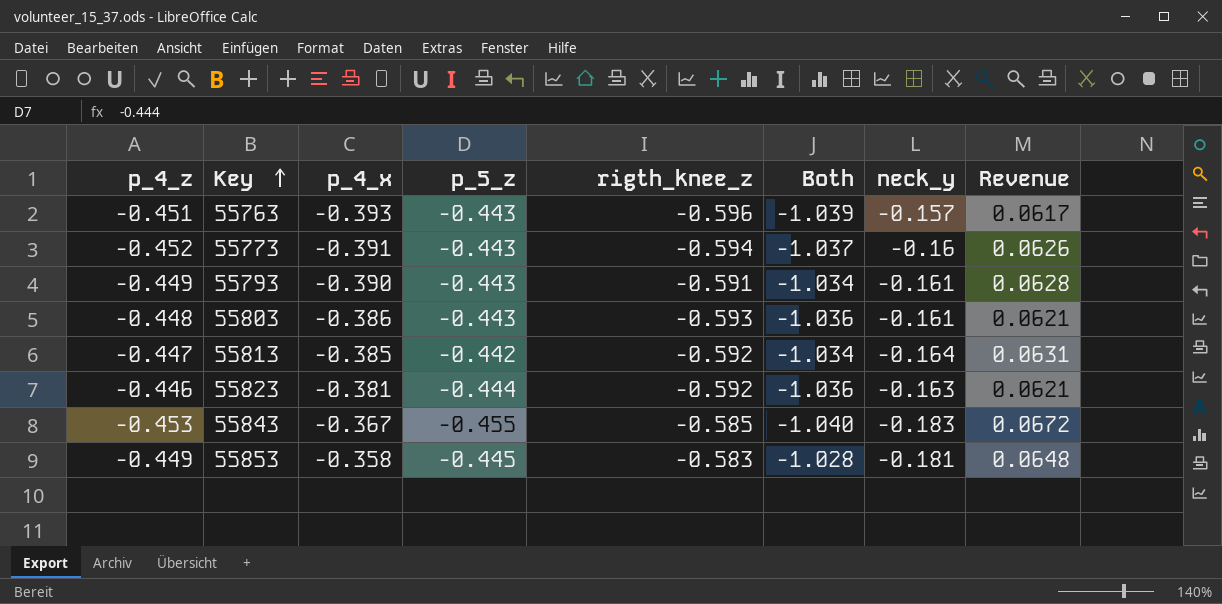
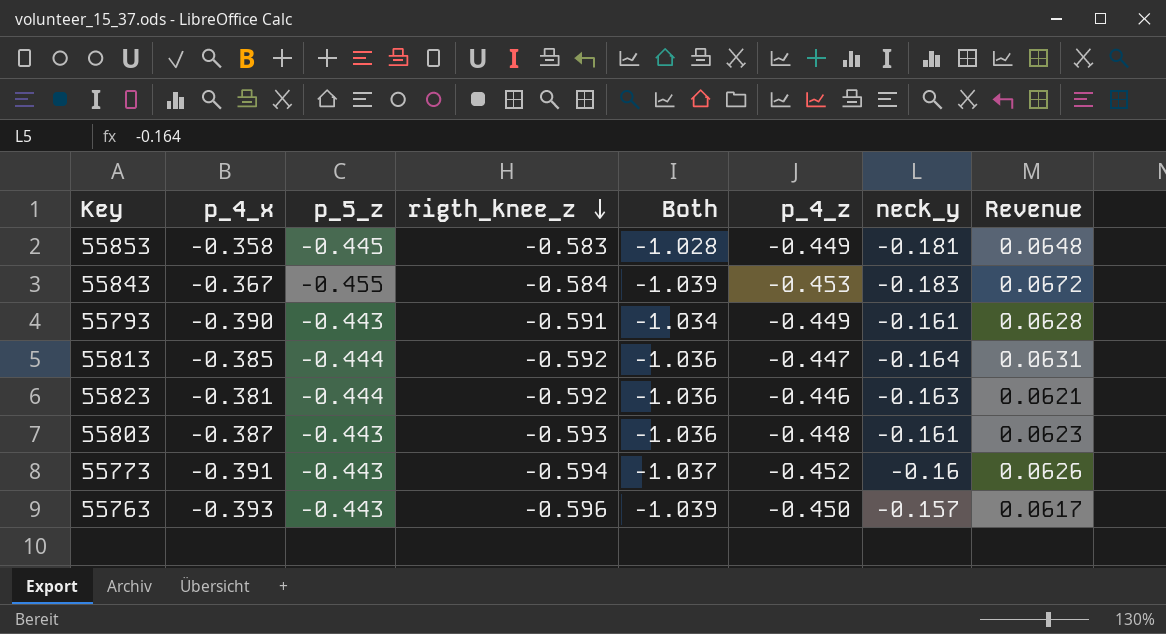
row order: Key ascending -> rigth_knee_z descending
column p_4_z | position: 1 -> 6
55843 | rigth_knee_z: -0.585 -> -0.584
55843 | Both: -1.040 -> -1.039
55813 | p_5_z: -0.442 -> -0.444
55813 | Both: -1.034 -> -1.036
55803 | p_4_x: -0.386 -> -0.387
55803 | Revenue: 0.0621 -> 0.0623
55763 | p_4_z: -0.451 -> -0.450

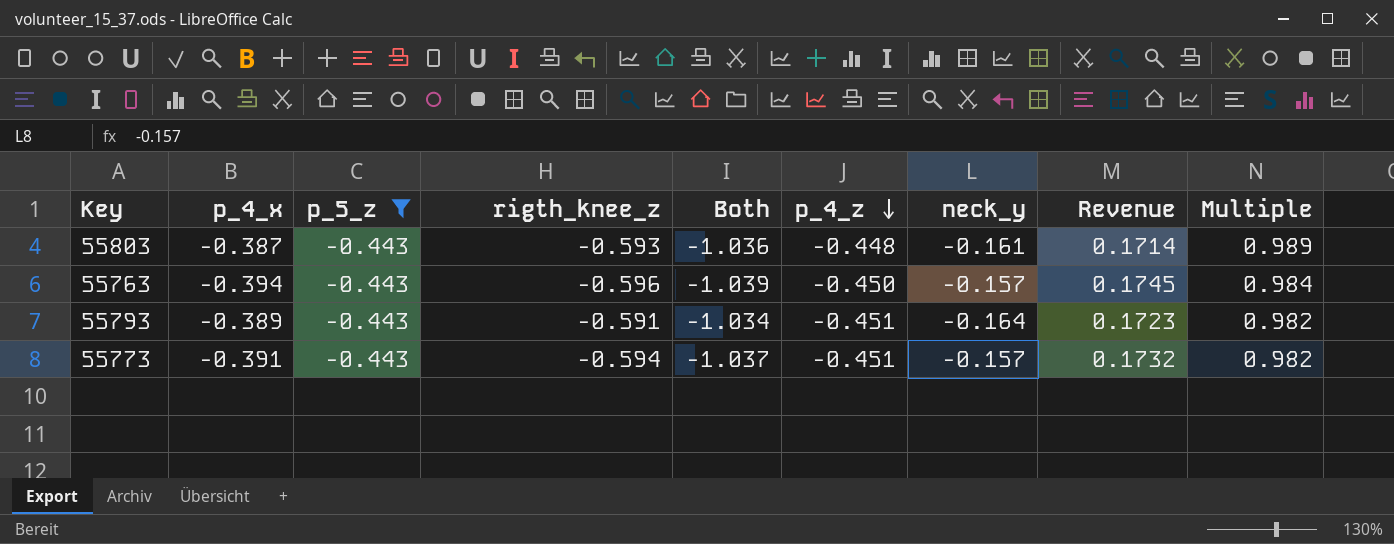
filter: none -> p_5_z = -0.443
row order: rigth_knee_z descending -> p_4_z descending
column Revenue | formula: [p_4_x] * [neck_y] -> [p_4_x] * [p_5_z]
column Multiple | formula: none -> [p_5_z] / [p_4_z]
55763 | p_4_x: -0.393 -> -0.394
55793 | p_4_x: -0.390 -> -0.389
55793 | p_4_z: -0.449 -> -0.451
55793 | neck_y: -0.161 -> -0.164
55773 | p_4_z: -0.452 -> -0.451
55773 | neck_y: -0.16 -> -0.157

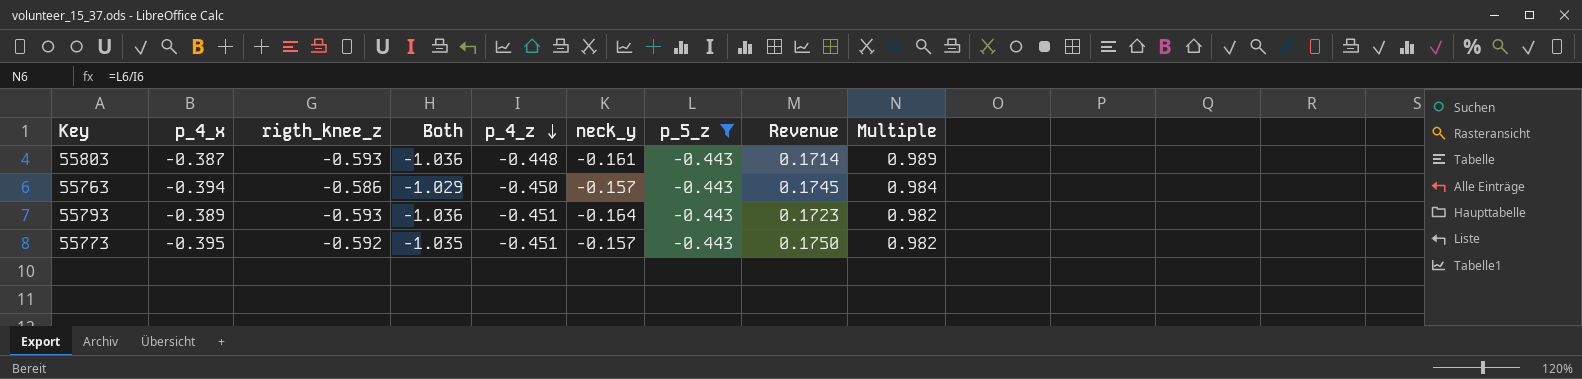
column p_5_z | position: 3 -> 7
55763 | rigth_knee_z: -0.596 -> -0.586
55763 | Both: -1.039 -> -1.029
55793 | rigth_knee_z: -0.591 -> -0.593
55793 | Both: -1.034 -> -1.036
55773 | p_4_x: -0.391 -> -0.395
55773 | rigth_knee_z: -0.594 -> -0.592
55773 | Both: -1.037 -> -1.035
55773 | Revenue: 0.1732 -> 0.1750

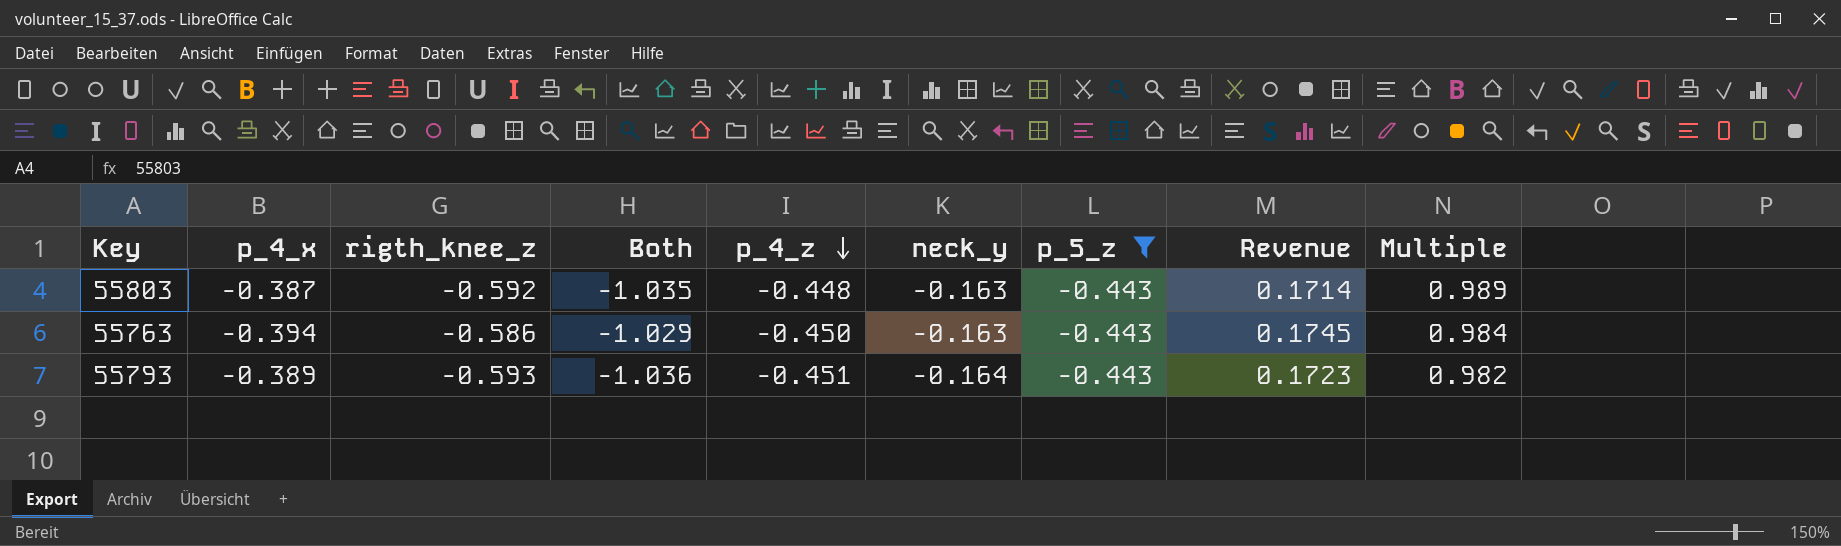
row 55773: -0.395 | -0.592 | -1.035 | -0.451 | -0.157 | -0.443 | 0.1750 | 0.982 -> none
55803 | rigth_knee_z: -0.593 -> -0.592
55803 | Both: -1.036 -> -1.035
55803 | neck_y: -0.161 -> -0.163
55763 | neck_y: -0.157 -> -0.163

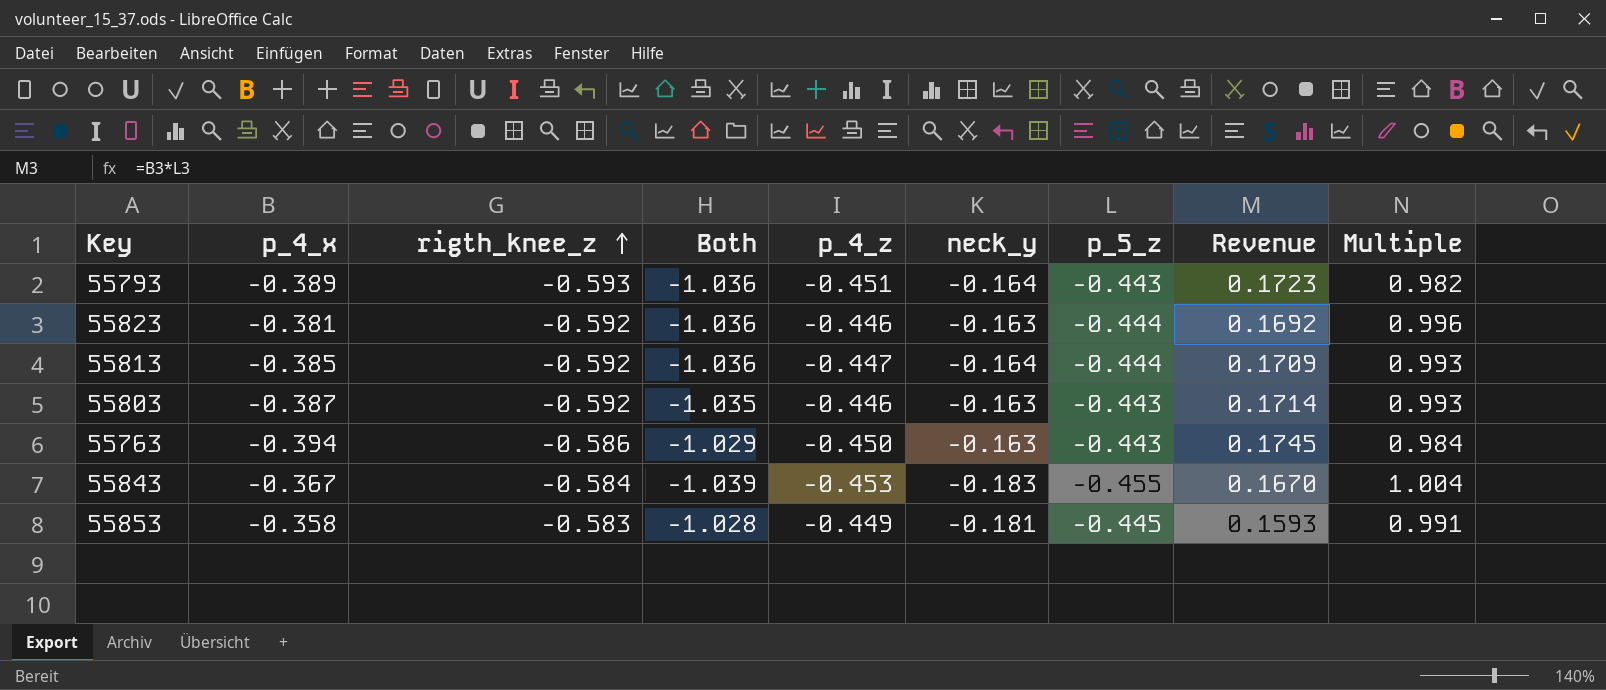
filter: p_5_z = -0.443 -> none
row order: p_4_z descending -> rigth_knee_z ascending
55803 | p_4_z: -0.448 -> -0.446
55803 | Multiple: 0.989 -> 0.993

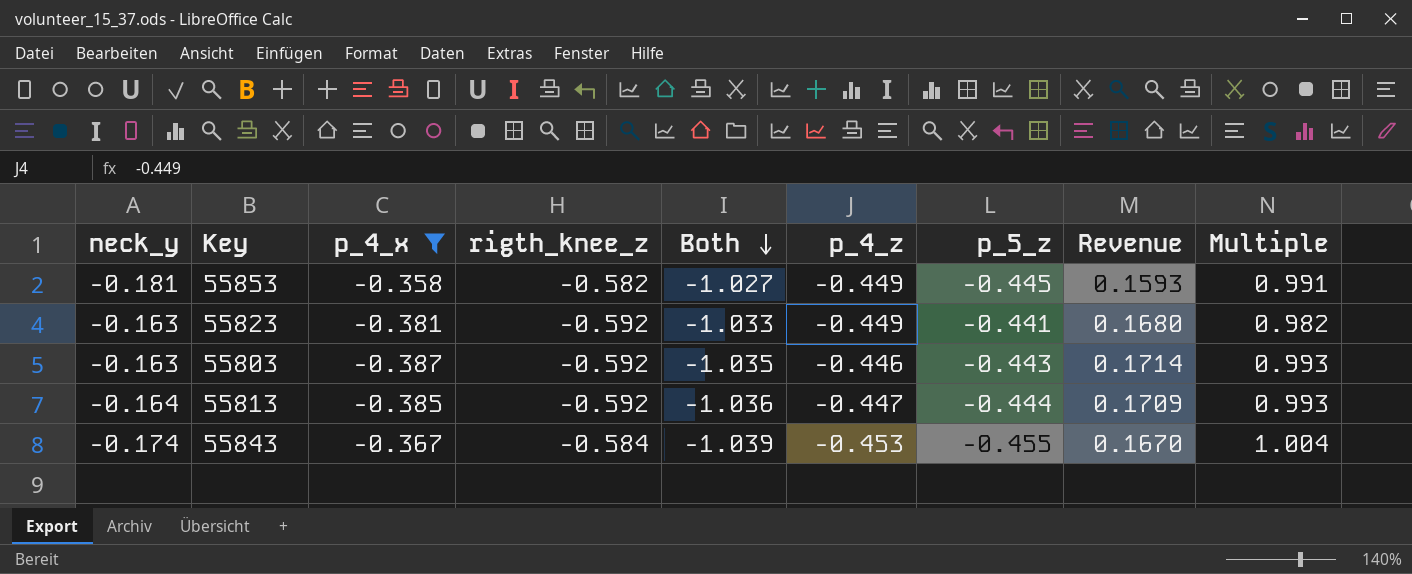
filter: none -> p_4_x >= -0.387
row order: rigth_knee_z ascending -> Both descending
column neck_y | position: 6 -> 1
55853 | rigth_knee_z: -0.583 -> -0.582
55853 | Both: -1.028 -> -1.027
55823 | Both: -1.036 -> -1.033
55823 | p_4_z: -0.446 -> -0.449
55823 | p_5_z: -0.444 -> -0.441
55823 | Revenue: 0.1692 -> 0.1680
55823 | Multiple: 0.996 -> 0.982
55843 | neck_y: -0.183 -> -0.174

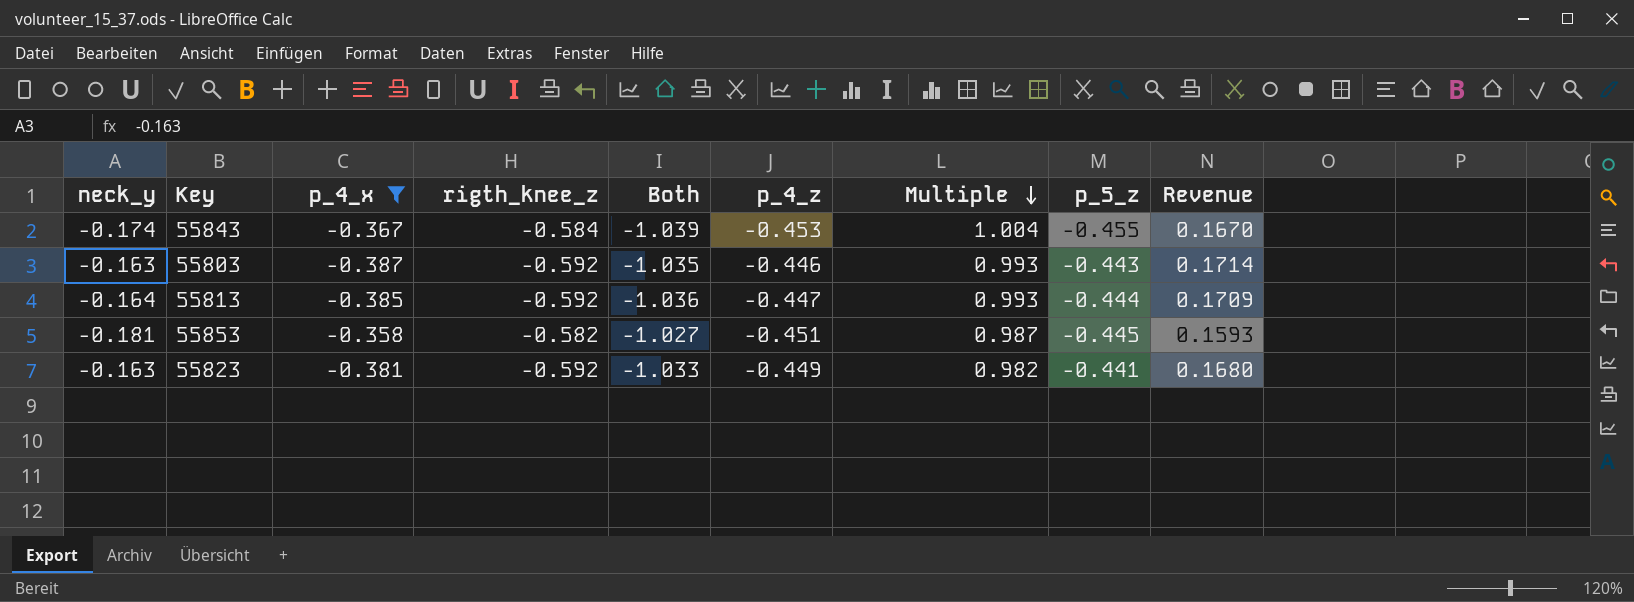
row order: Both descending -> Multiple descending
column Multiple | position: 9 -> 7
55853 | p_4_z: -0.449 -> -0.451
55853 | Multiple: 0.991 -> 0.987

